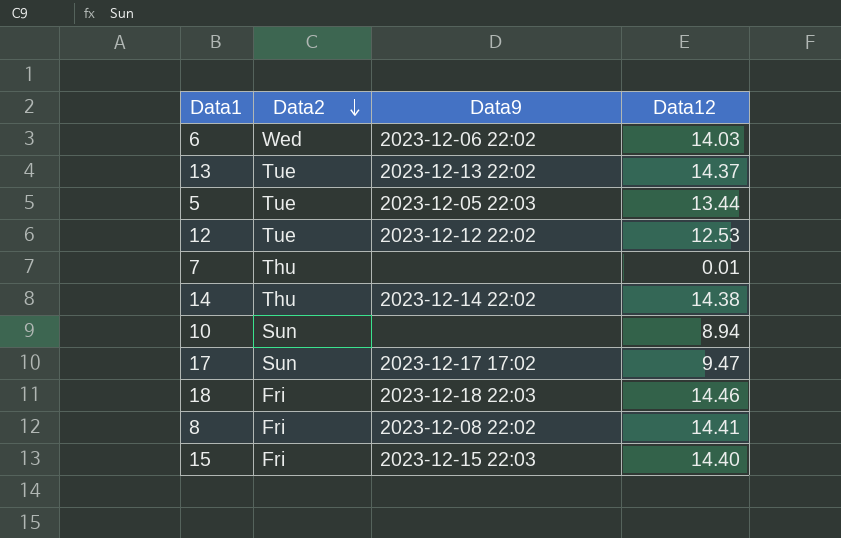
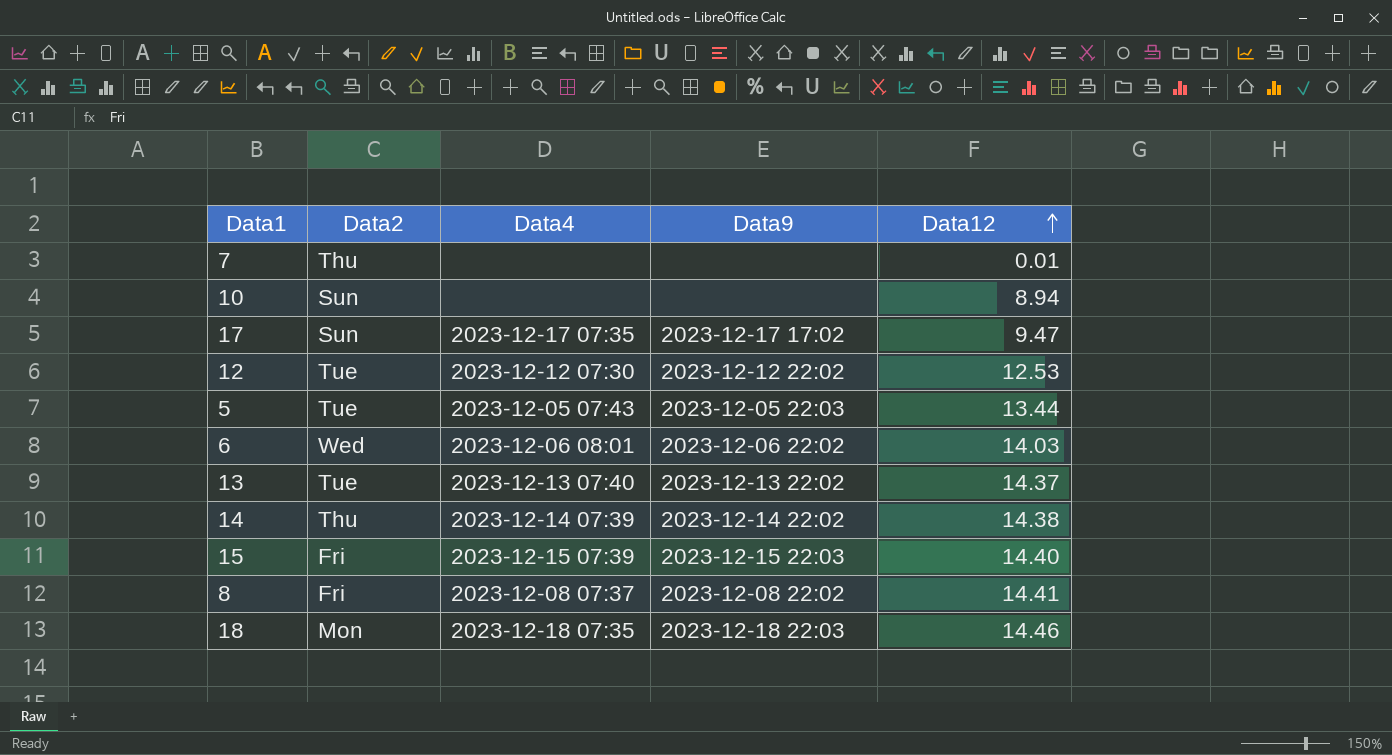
row order: Data2 descending -> Data12 ascending
column Data4 | position: none -> 3
18 | Data2: Fri -> Mon

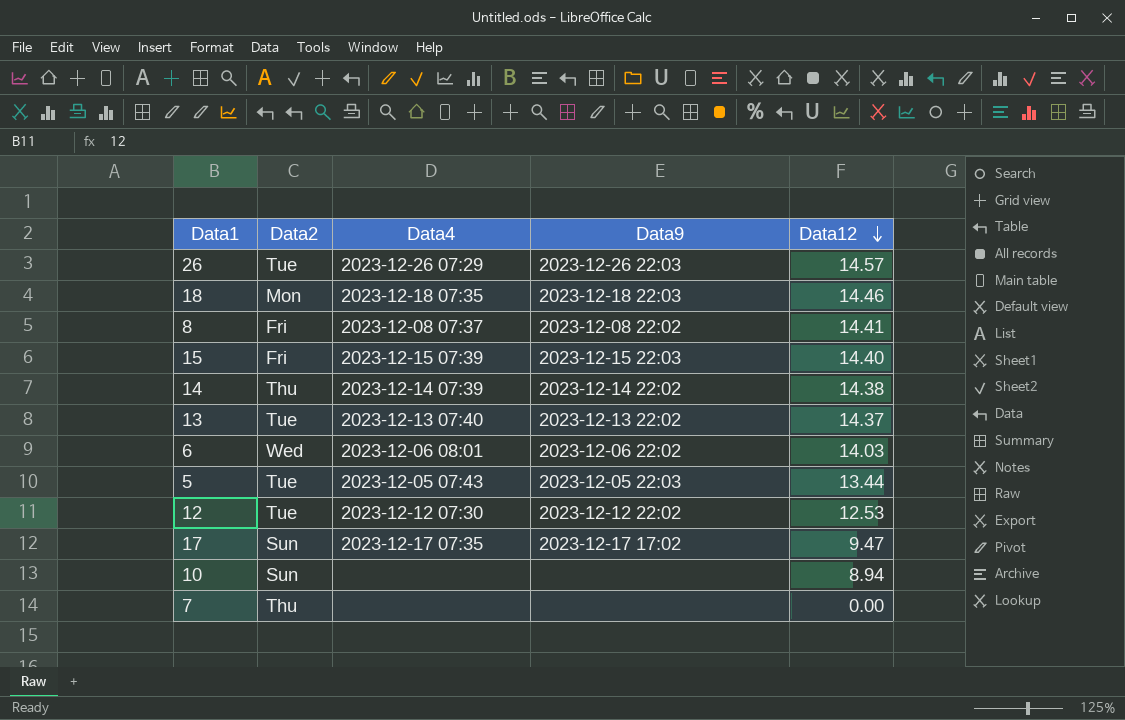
row order: Data12 ascending -> Data12 descending
row 26: none -> Tue | 2023-12-26 07:29 | 2023-12-26 22:03 | 14.57
7 | Data12: 0.01 -> 0.00

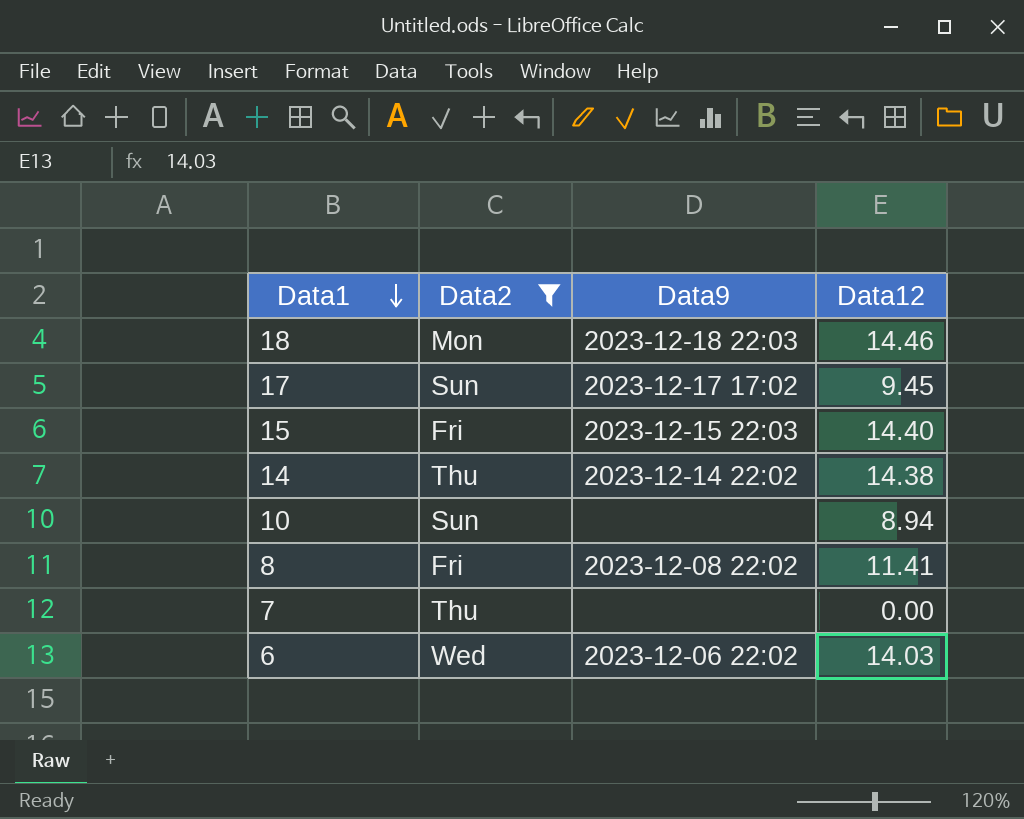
filter: none -> Data2 != Tue
row order: Data12 descending -> Data1 descending
column Data4 | position: 3 -> none
17 | Data12: 9.47 -> 9.45
8 | Data12: 14.41 -> 11.41

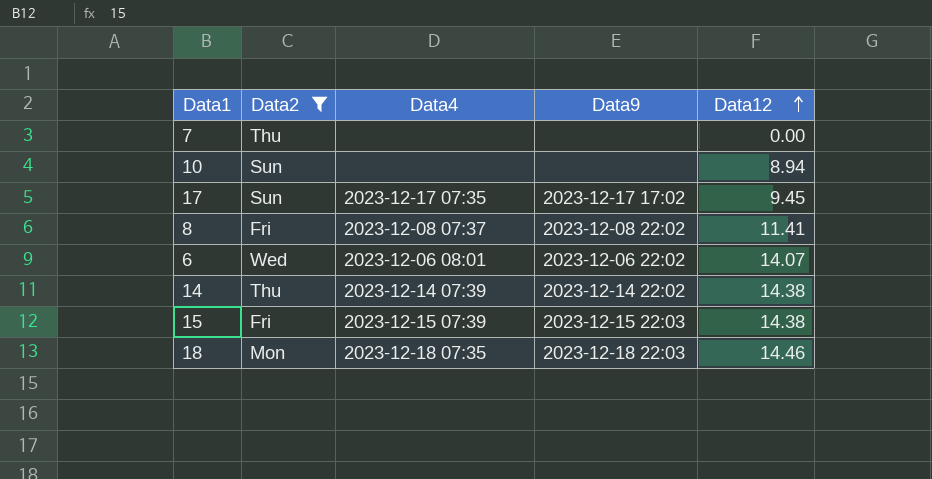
row order: Data1 descending -> Data12 ascending
column Data4 | position: none -> 3
6 | Data12: 14.03 -> 14.07
15 | Data12: 14.40 -> 14.38

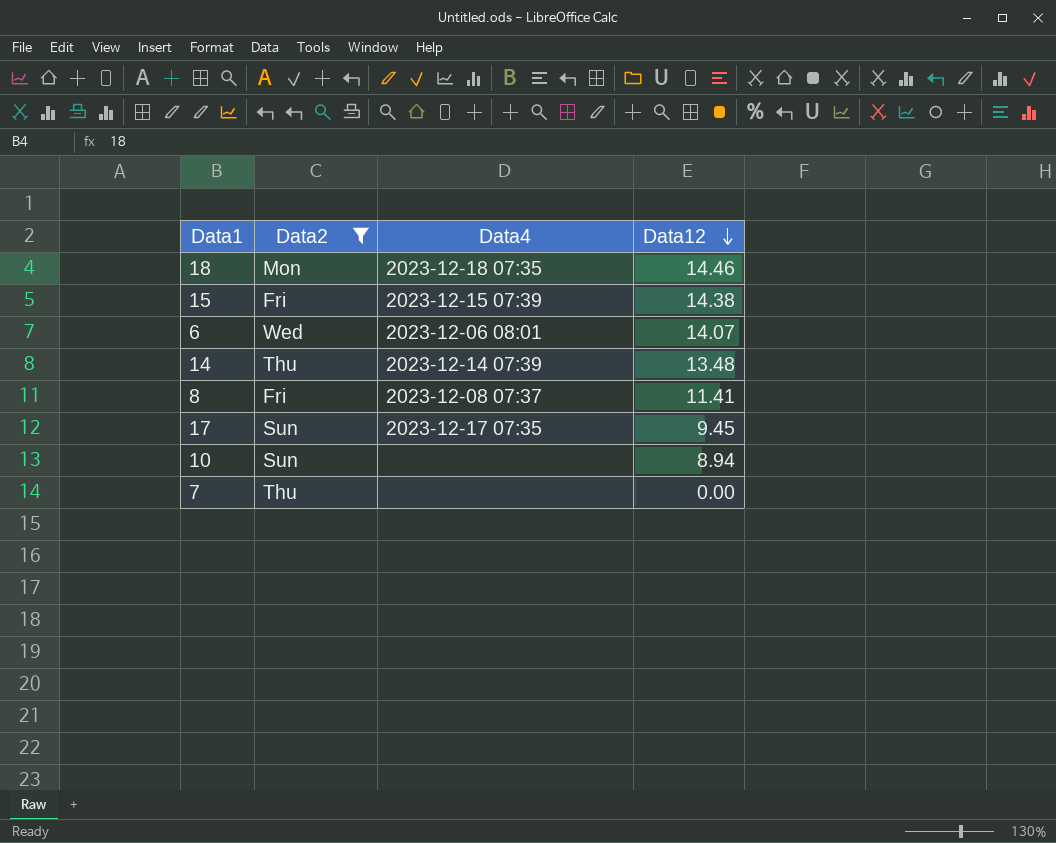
row order: Data12 ascending -> Data12 descending
column Data9 | position: 4 -> none
14 | Data12: 14.38 -> 13.48

